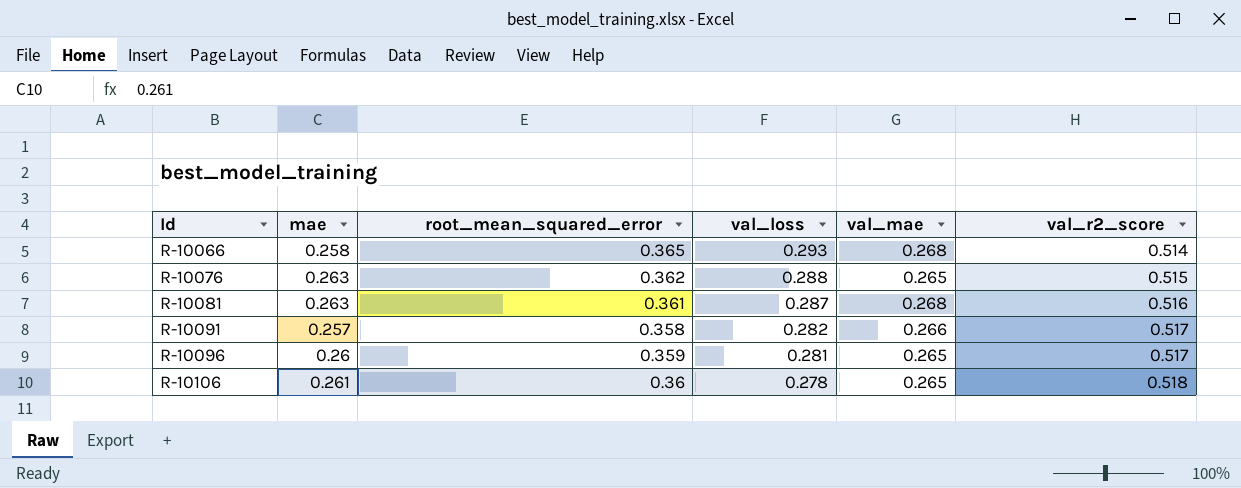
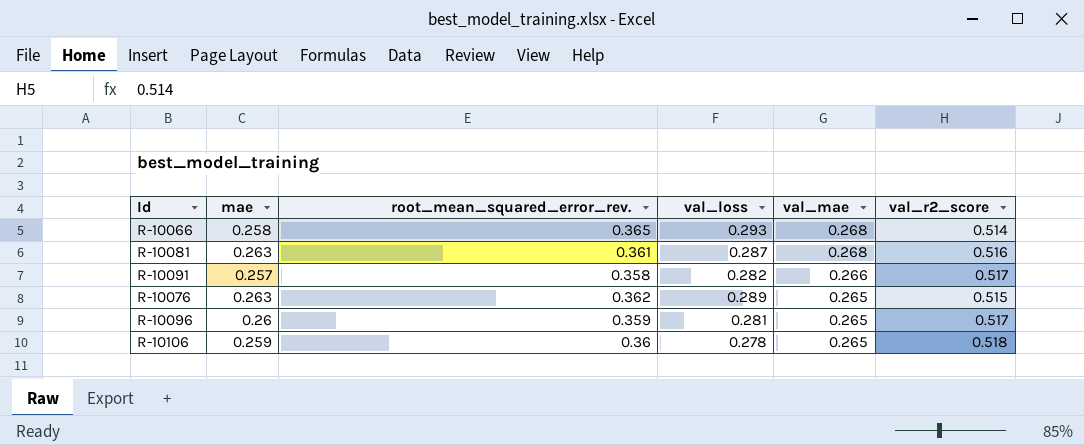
row order: Id ascending -> val_mae descending
column name: root_mean_squared_error -> root_mean_squared_error_rev.
R-10076 | val_loss: 0.288 -> 0.289
R-10106 | mae: 0.261 -> 0.259

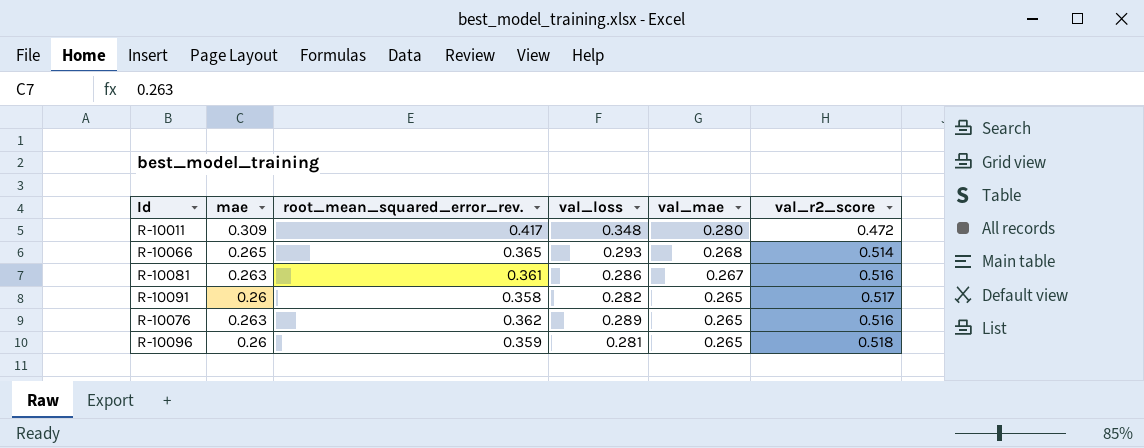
row R-10106: 0.259 | 0.36 | 0.278 | 0.265 | 0.518 -> none
row R-10011: none -> 0.309 | 0.417 | 0.348 | 0.280 | 0.472
R-10066 | mae: 0.258 -> 0.265
R-10081 | val_loss: 0.287 -> 0.286
R-10081 | val_mae: 0.268 -> 0.267
R-10091 | mae: 0.257 -> 0.26
R-10091 | val_mae: 0.266 -> 0.265
R-10076 | val_r2_score: 0.515 -> 0.516
R-10096 | val_r2_score: 0.517 -> 0.518

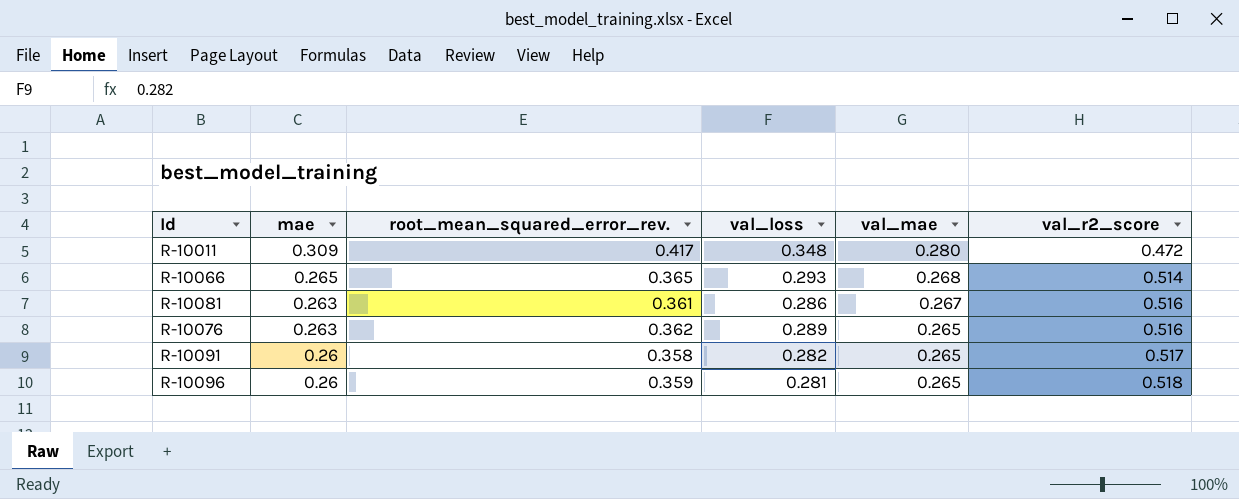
row order: val_mae descending -> mae descending

